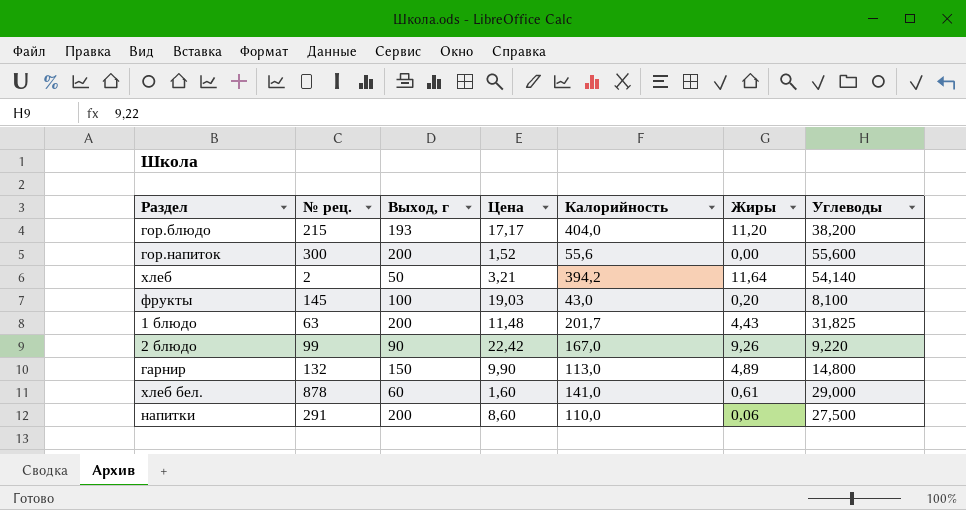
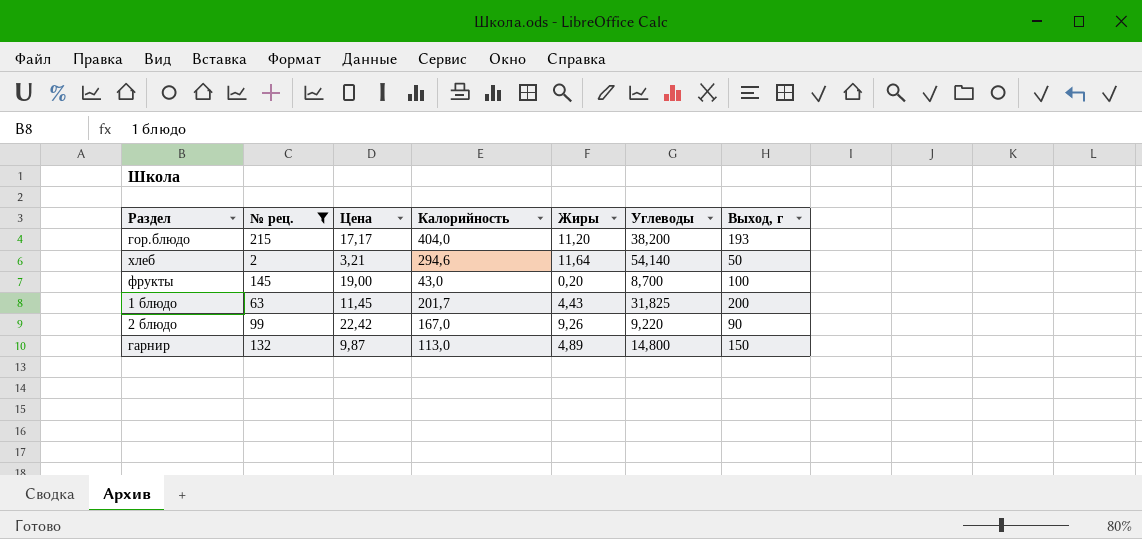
filter: none -> № рец. <= 215
column Выход, г | position: 3 -> 7
хлеб | Калорийность: 394,2 -> 294,6
фрукты | Цена: 19,03 -> 19,00
фрукты | Углеводы: 8,100 -> 8,700
1 блюдо | Цена: 11,48 -> 11,45
гарнир | Цена: 9,90 -> 9,87

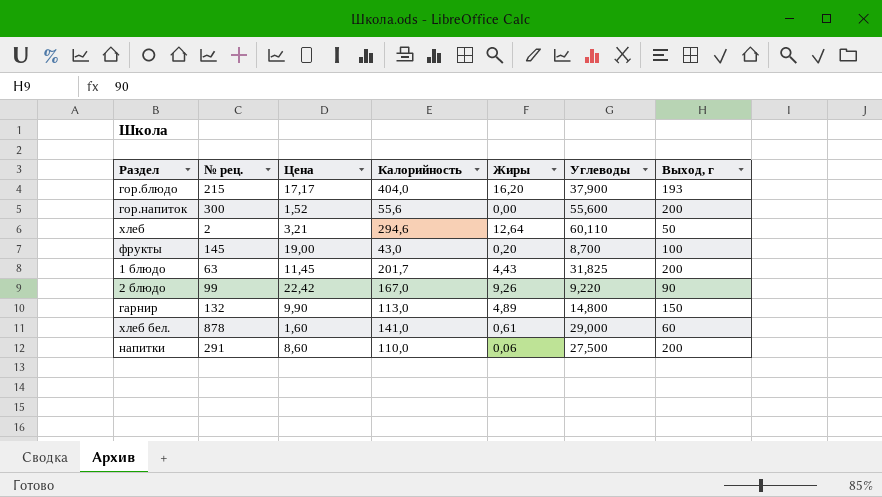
filter: № рец. <= 215 -> none
гор.блюдо | Жиры: 11,20 -> 16,20
гор.блюдо | Углеводы: 38,200 -> 37,900
хлеб | Жиры: 11,64 -> 12,64
хлеб | Углеводы: 54,140 -> 60,110
гарнир | Цена: 9,87 -> 9,90

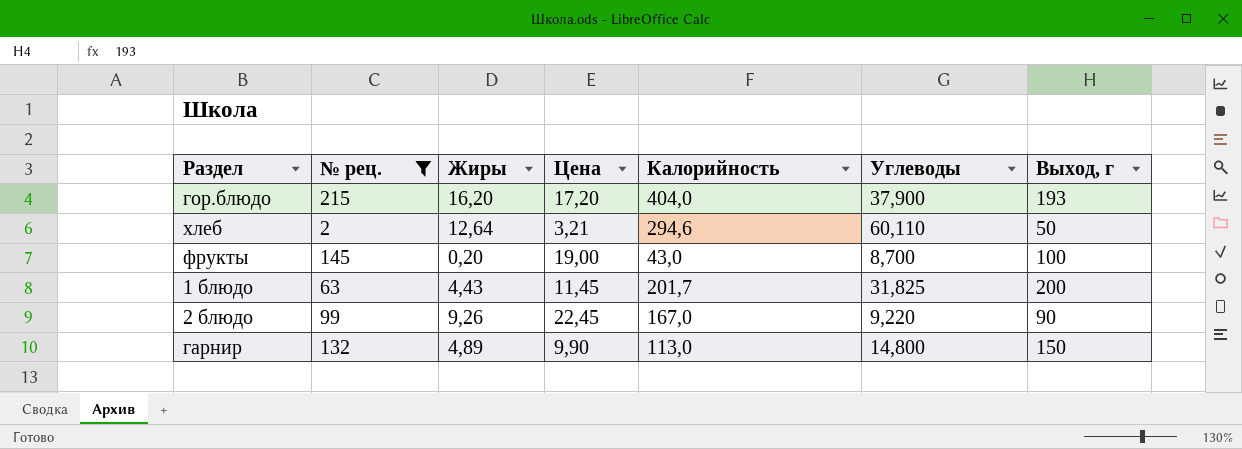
filter: none -> № рец. <= 215
column Жиры | position: 5 -> 3
гор.блюдо | Цена: 17,17 -> 17,20
2 блюдо | Цена: 22,42 -> 22,45

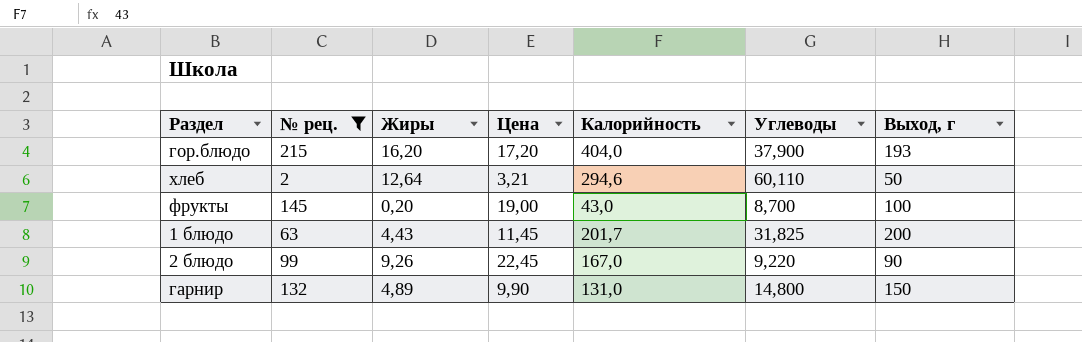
гарнир | Калорийность: 113,0 -> 131,0

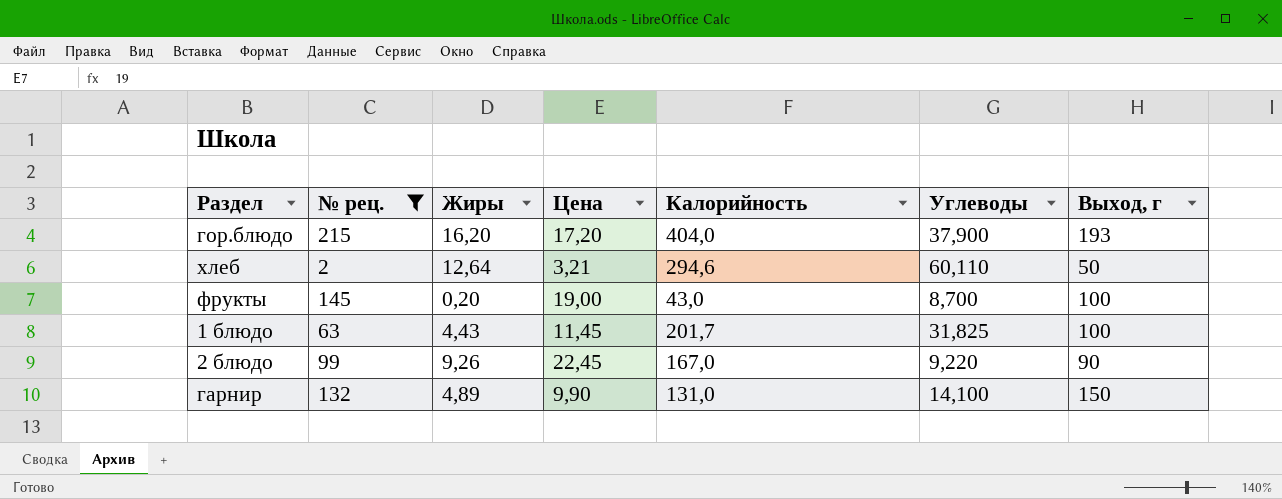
1 блюдо | Выход, г: 200 -> 100
гарнир | Углеводы: 14,800 -> 14,100

